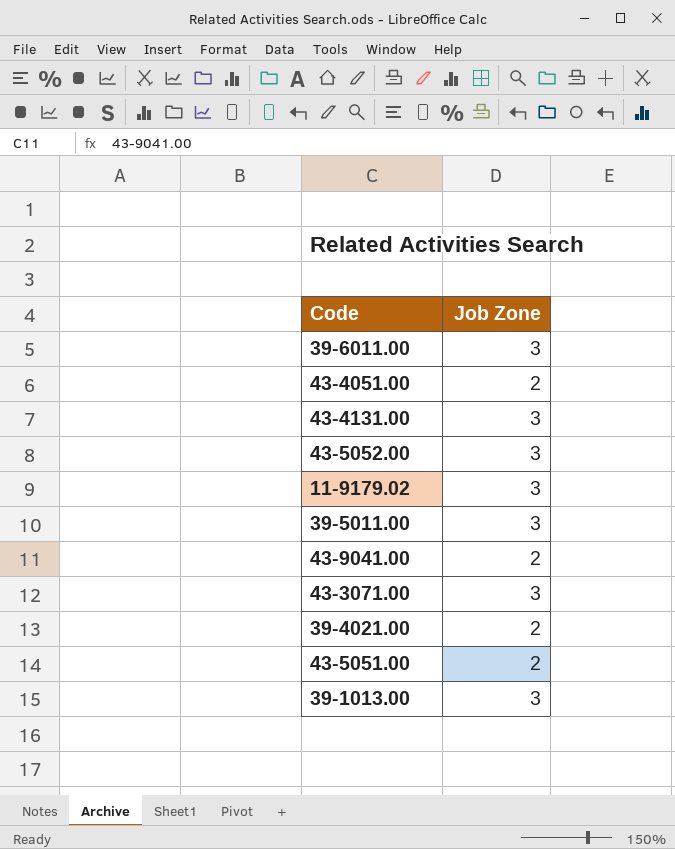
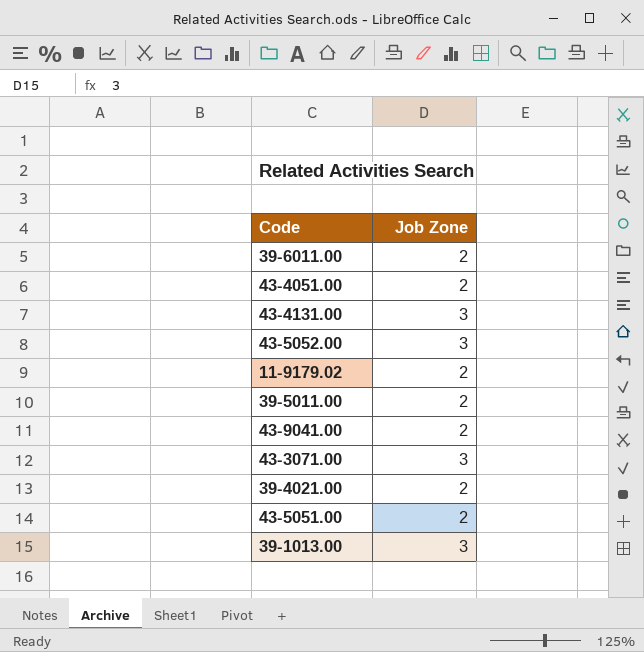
39-6011.00 | Job Zone: 3 -> 2
11-9179.02 | Job Zone: 3 -> 2
39-5011.00 | Job Zone: 3 -> 2

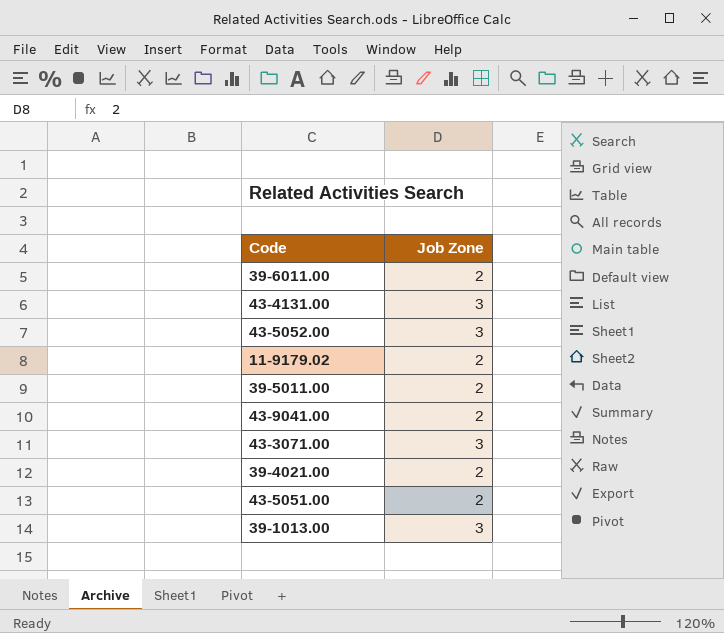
row 43-4051.00: 2 -> none

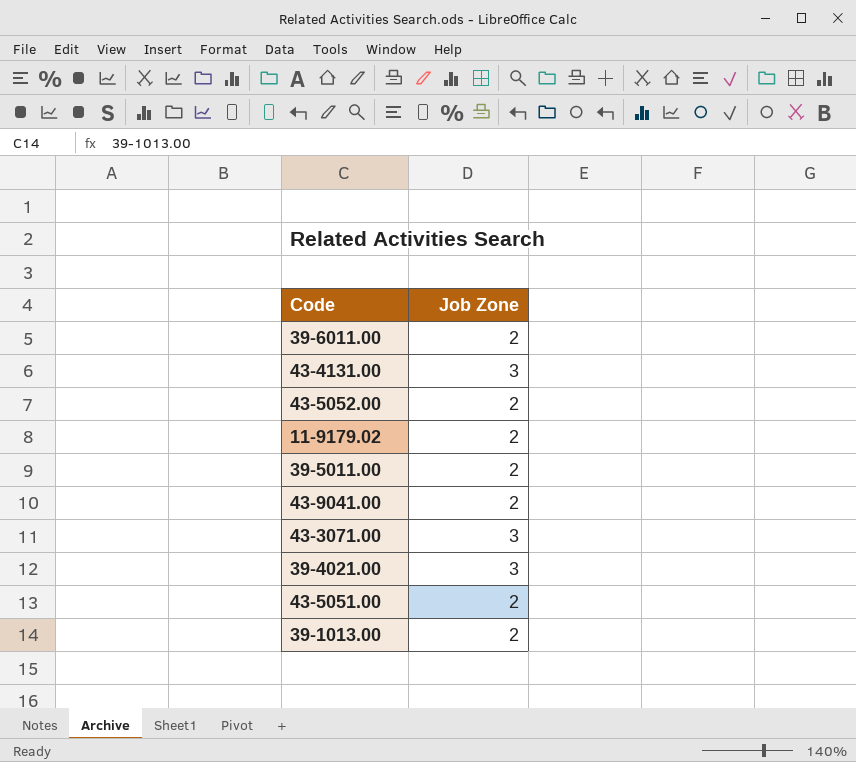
43-5052.00 | Job Zone: 3 -> 2
39-4021.00 | Job Zone: 2 -> 3
39-1013.00 | Job Zone: 3 -> 2

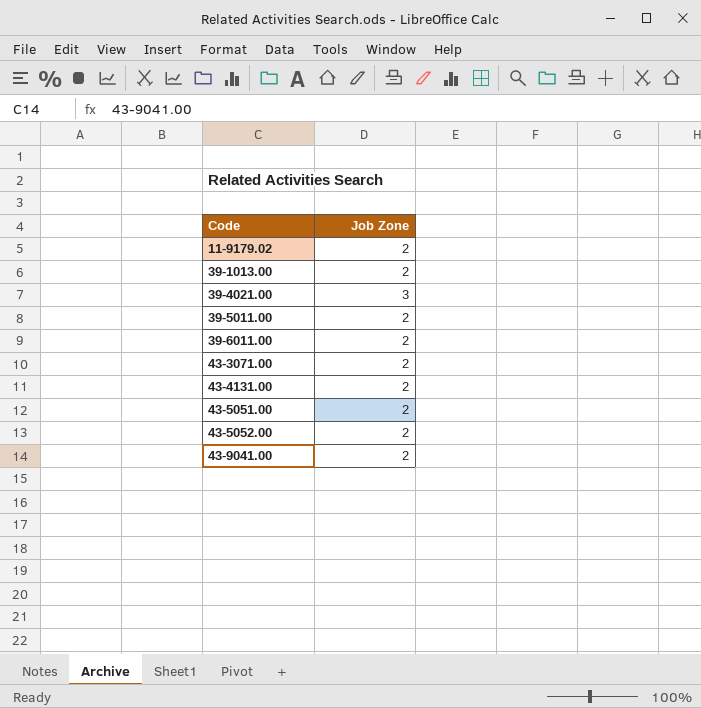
row order: none -> Code ascending
43-3071.00 | Job Zone: 3 -> 2
43-4131.00 | Job Zone: 3 -> 2

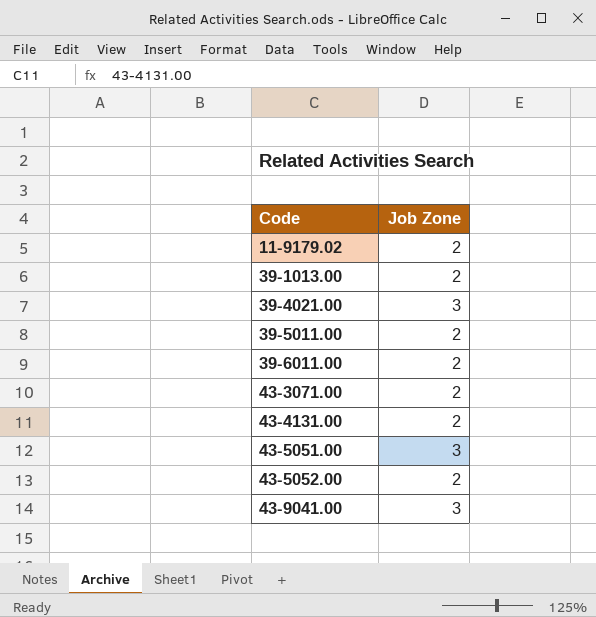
43-5051.00 | Job Zone: 2 -> 3
43-9041.00 | Job Zone: 2 -> 3

